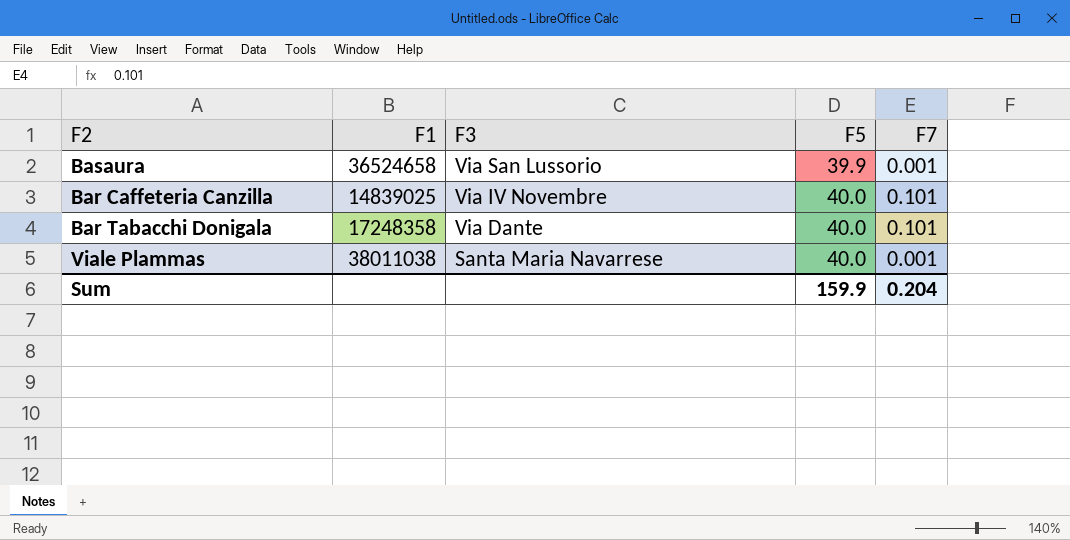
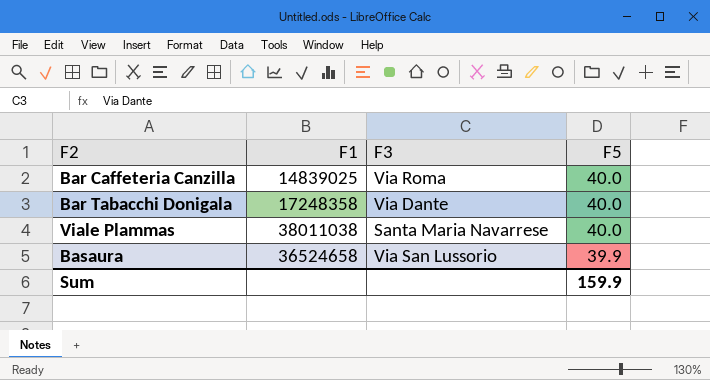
row order: F3 descending -> F5 descending
column F7 | position: 5 -> none
Bar Caffeteria Canzilla | F3: Via IV Novembre -> Via Roma

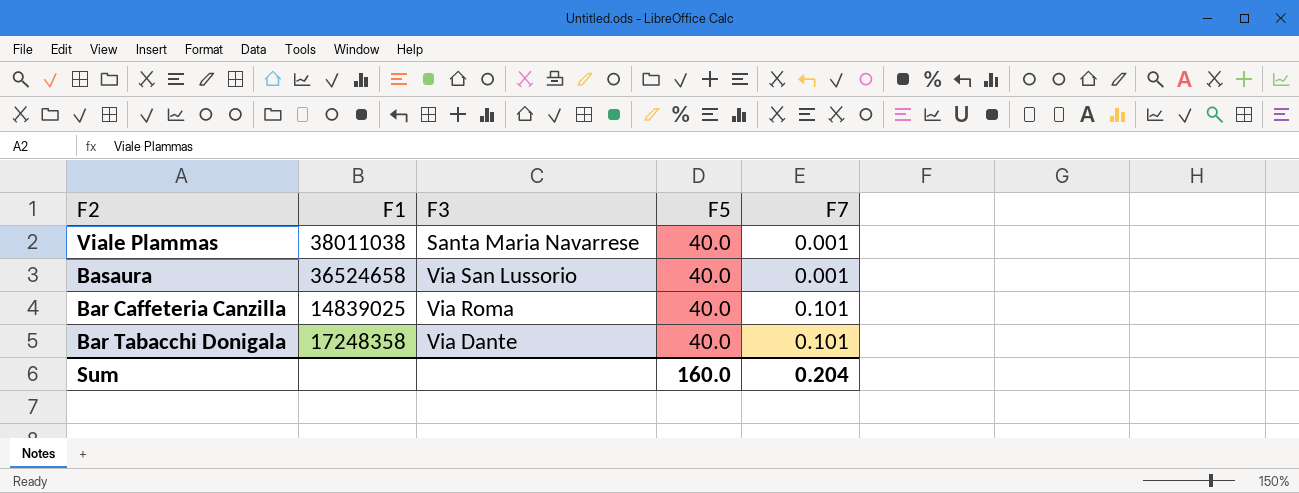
row order: F5 descending -> F7 ascending
column F7 | position: none -> 5
Basaura | F5: 39.9 -> 40.0
Sum | F5: 159.9 -> 160.0

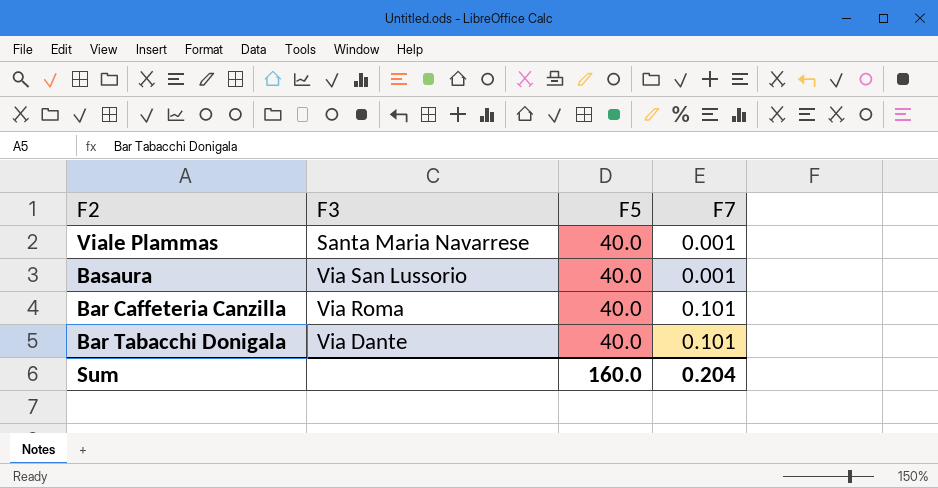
column F1 | position: 2 -> none

